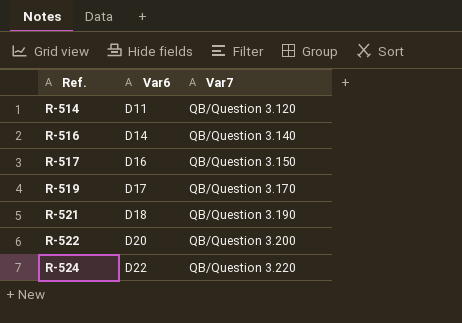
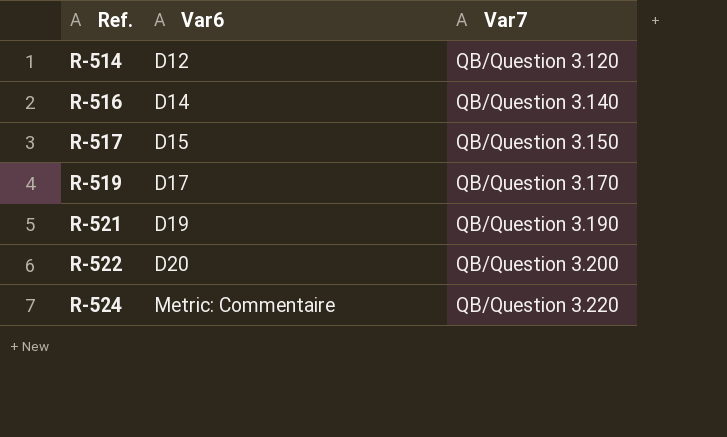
R-514 | Var6: D11 -> D12
R-517 | Var6: D16 -> D15
R-521 | Var6: D18 -> D19
R-524 | Var6: D22 -> Metric: Commentaire

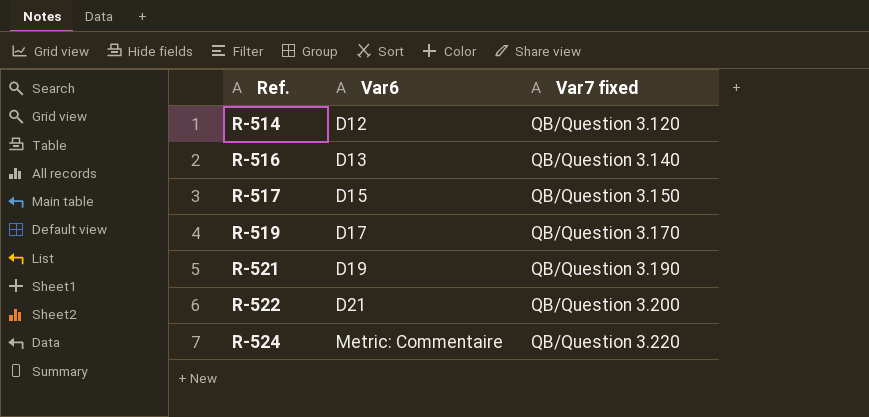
column name: Var7 -> Var7 fixed
R-516 | Var6: D14 -> D13
R-522 | Var6: D20 -> D21

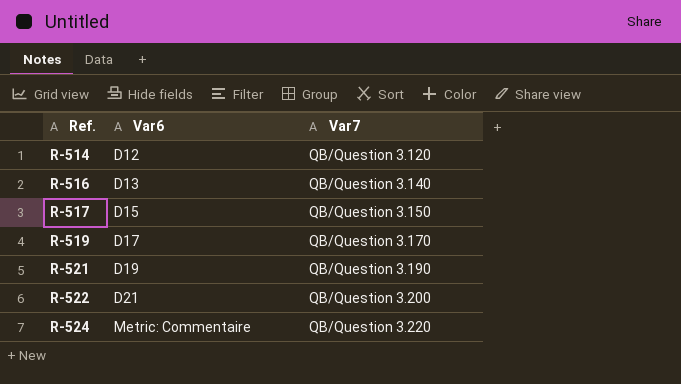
column name: Var7 fixed -> Var7

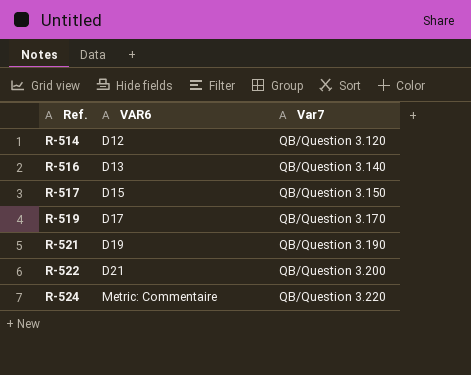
column name: Var6 -> VAR6

